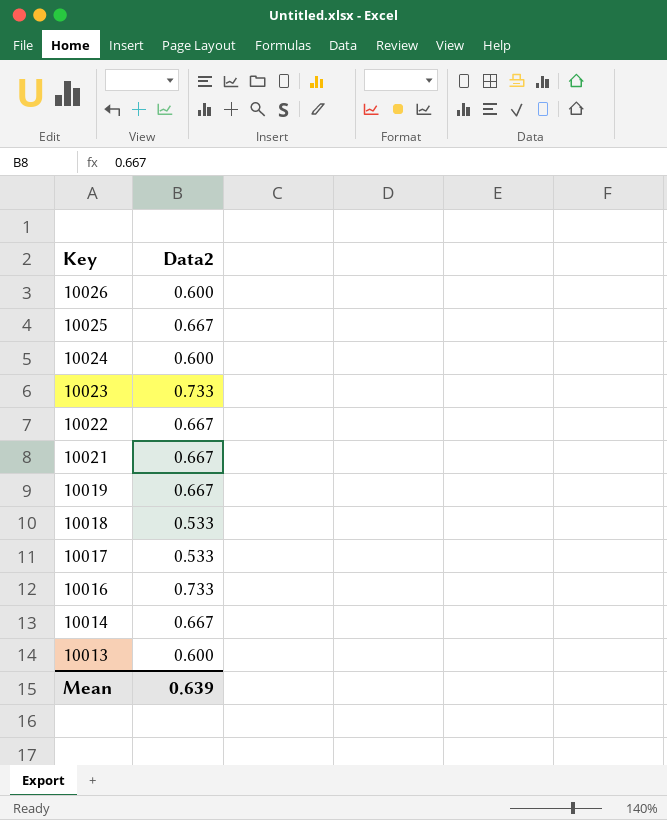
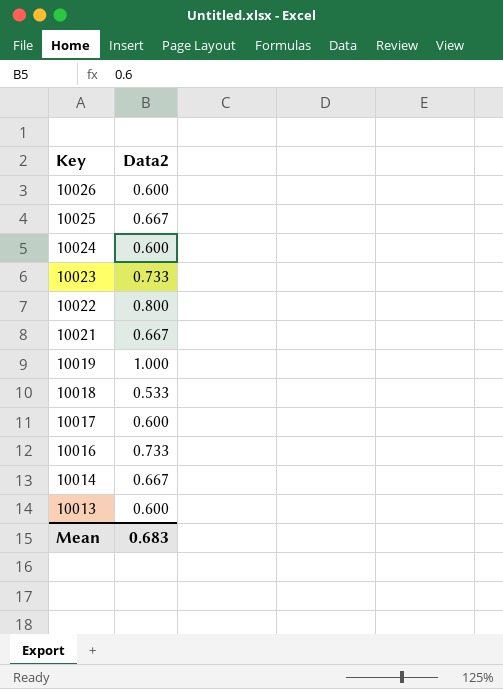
10022 | Data2: 0.667 -> 0.800
10019 | Data2: 0.667 -> 1.000
10017 | Data2: 0.533 -> 0.600
Mean | Data2: 0.639 -> 0.683

